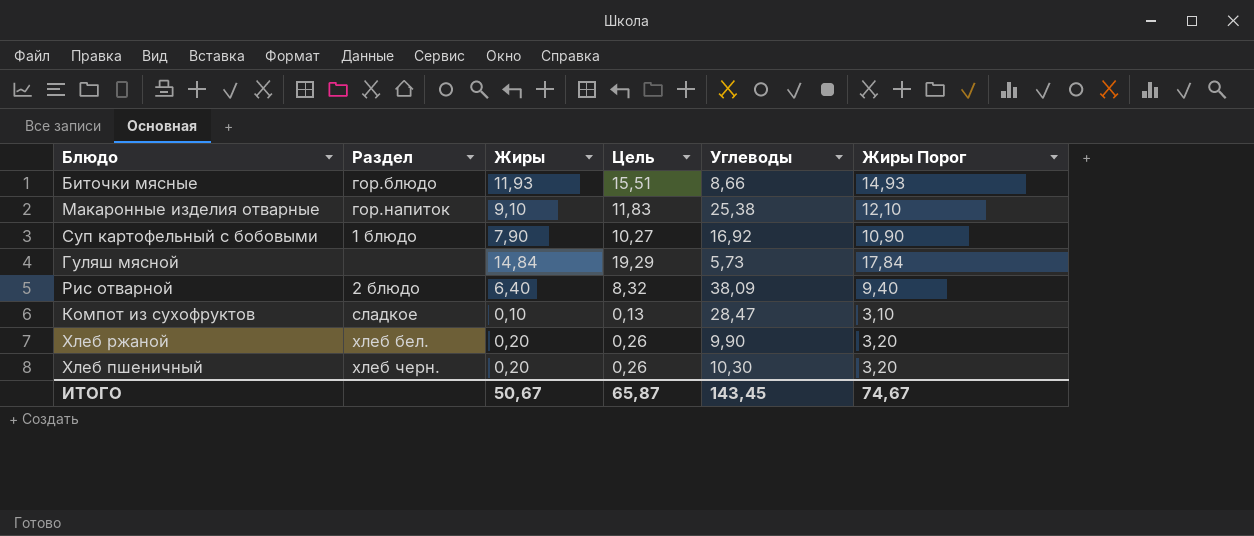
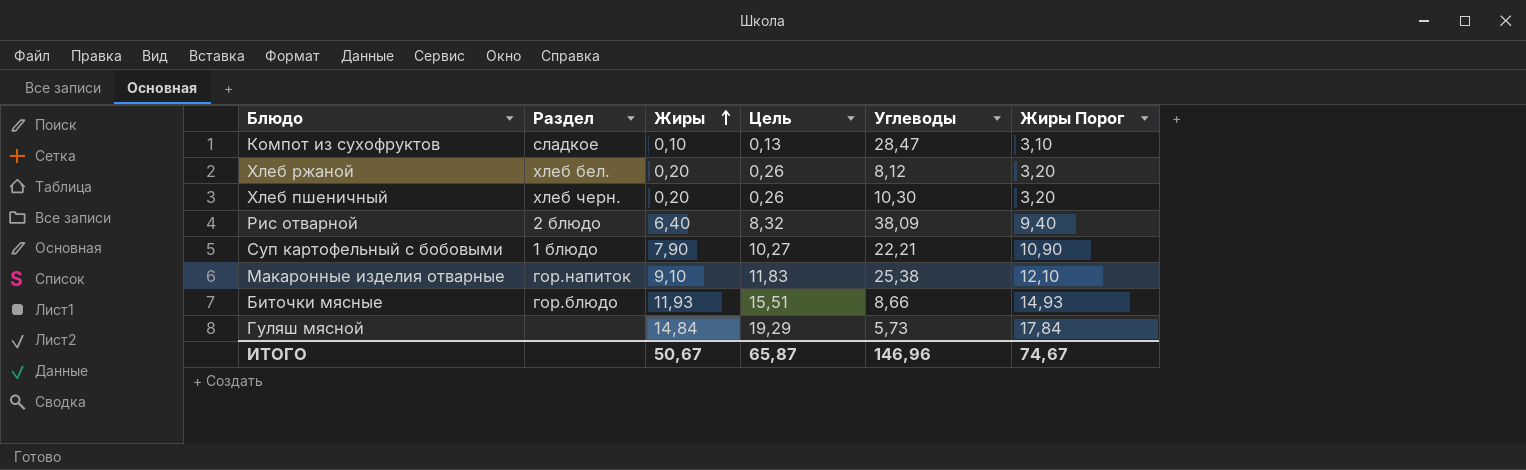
row order: none -> Жиры ascending
Хлеб ржаной | Углеводы: 9,90 -> 8,12
Суп картофельный с бобовыми | Углеводы: 16,92 -> 22,21
ИТОГО | Углеводы: 143,45 -> 146,96

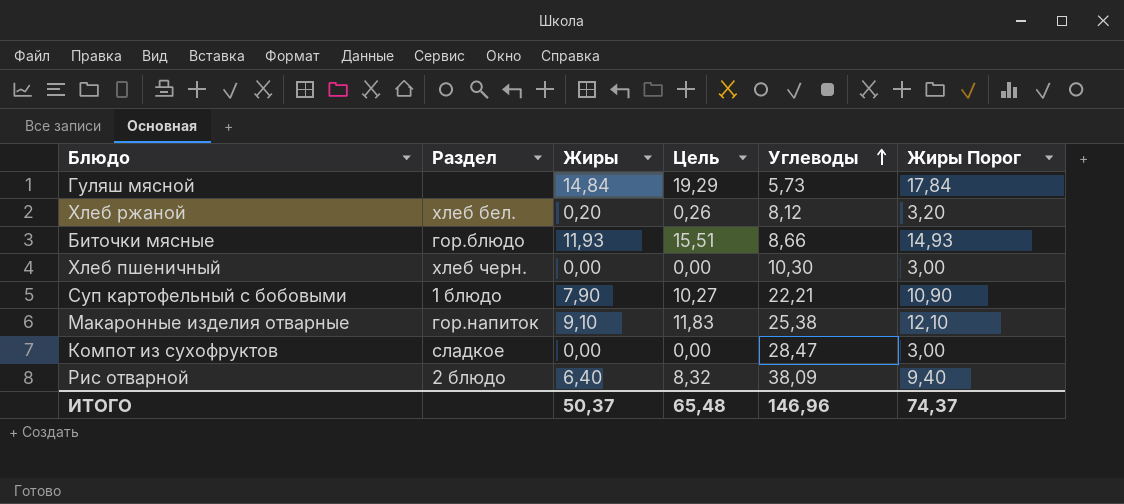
row order: Жиры ascending -> Углеводы ascending
Хлеб пшеничный | Жиры: 0,20 -> 0,00
Хлеб пшеничный | Цель: 0,26 -> 0,00
Хлеб пшеничный | Жиры Порог: 3,20 -> 3,00
Компот из сухофруктов | Жиры: 0,10 -> 0,00
Компот из сухофруктов | Цель: 0,13 -> 0,00
Компот из сухофруктов | Жиры Порог: 3,10 -> 3,00
ИТОГО | Жиры: 50,67 -> 50,37
ИТОГО | Цель: 65,87 -> 65,48
ИТОГО | Жиры Порог: 74,67 -> 74,37

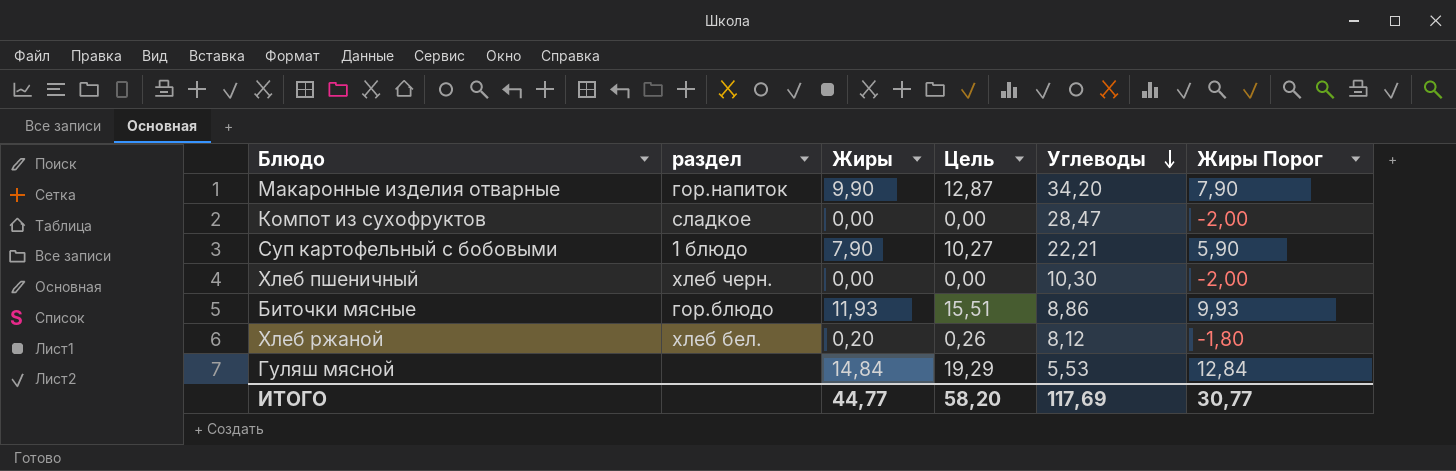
row order: Углеводы ascending -> Углеводы descending
column name: Раздел -> раздел
column Жиры Порог | formula: [Жиры] + 3 -> [Жиры] - 2
row Рис отварной: 2 блюдо | 6,40 | 8,32 | 38,09 | 9,40 -> none
Макаронные изделия отварные | Жиры: 9,10 -> 9,90
Макаронные изделия отварные | Цель: 11,83 -> 12,87
Макаронные изделия отварные | Углеводы: 25,38 -> 34,20
Биточки мясные | Углеводы: 8,66 -> 8,86
Гуляш мясной | Углеводы: 5,73 -> 5,53
ИТОГО | Жиры: 50,37 -> 44,77
ИТОГО | Цель: 65,48 -> 58,20
ИТОГО | Углеводы: 146,96 -> 117,69
ИТОГО | Жиры Порог: 74,37 -> 30,77

